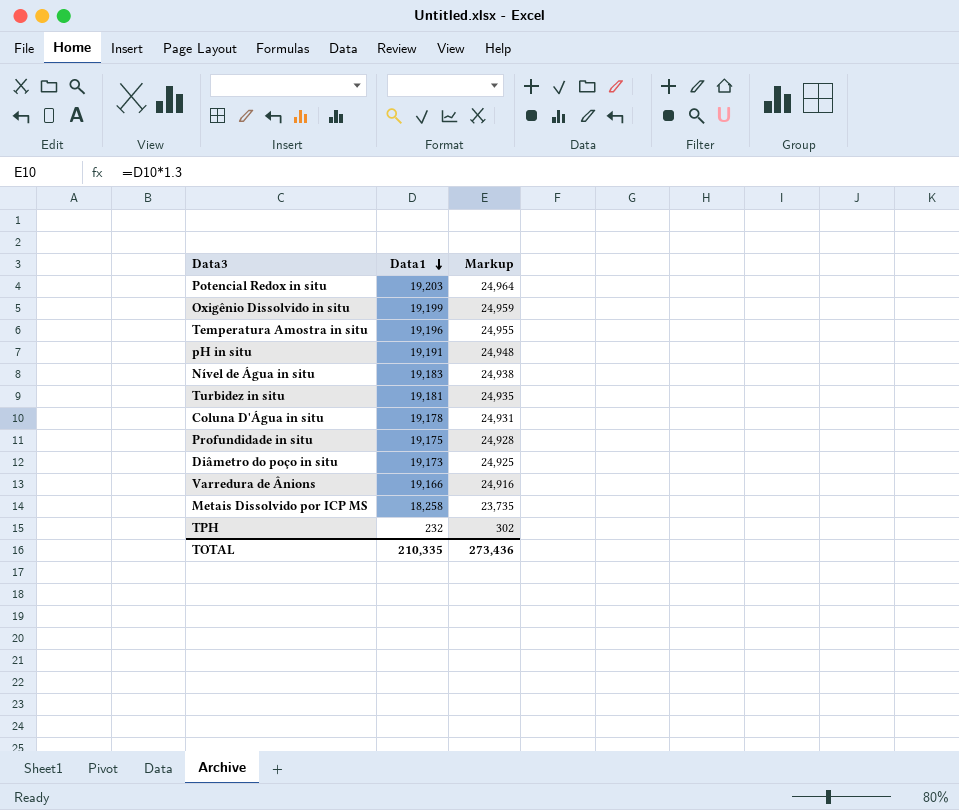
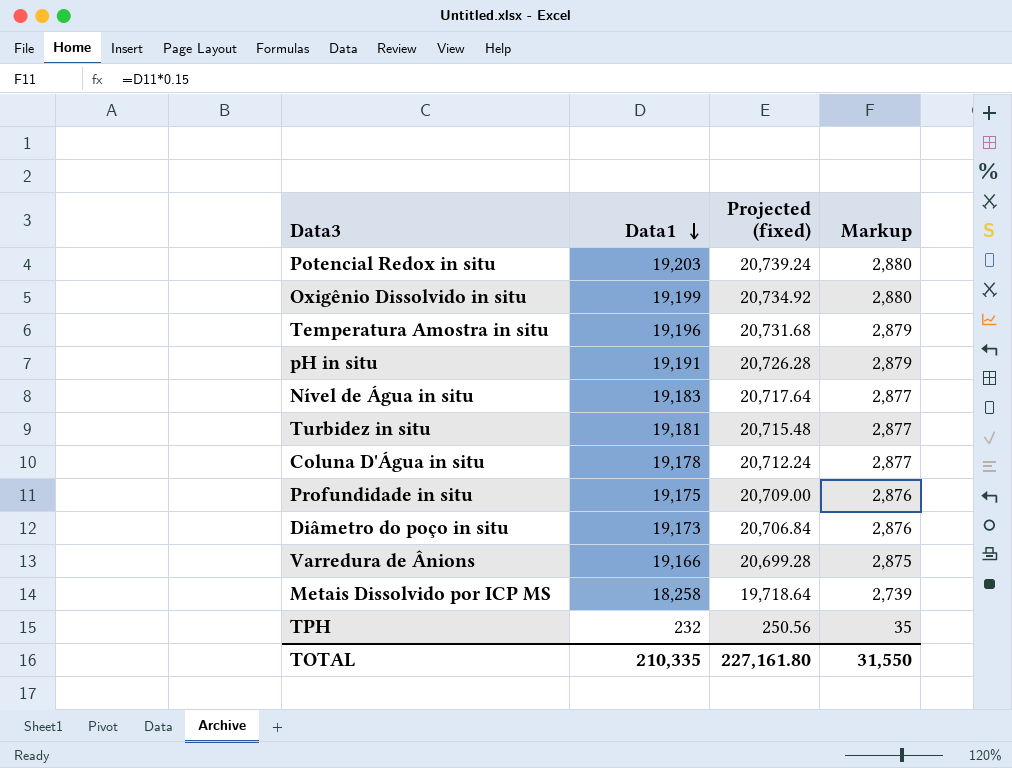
column Projected (fixed) | formula: none -> [Data1] * 1.08
column Markup | formula: [Data1] * 1.3 -> [Data1] * 0.15
TOTAL | Markup: 273,436 -> 31,550

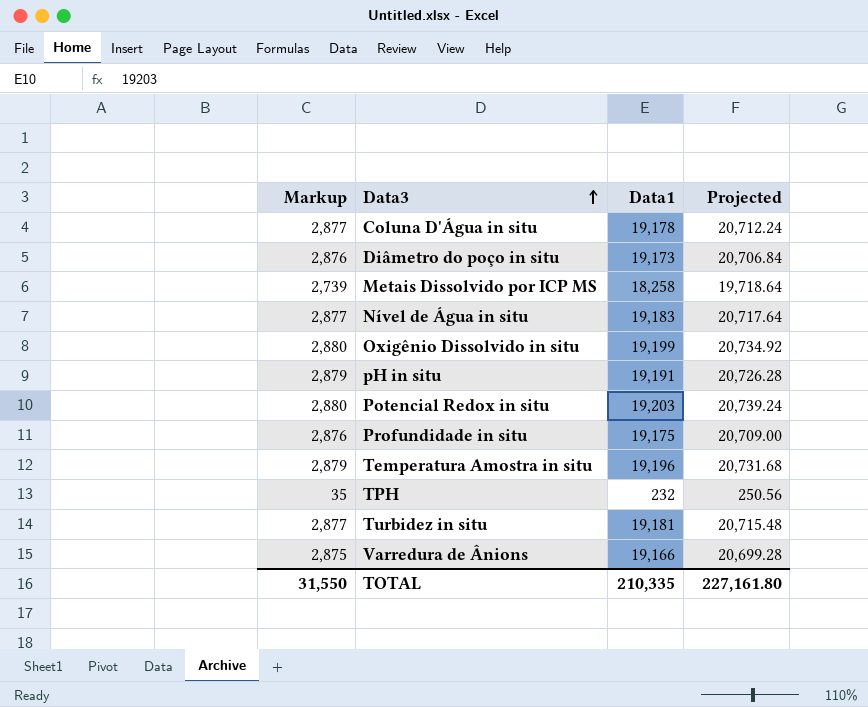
row order: Data1 descending -> Data3 ascending
column Markup | position: 4 -> 1
column name: Projected (fixed) -> Projected

